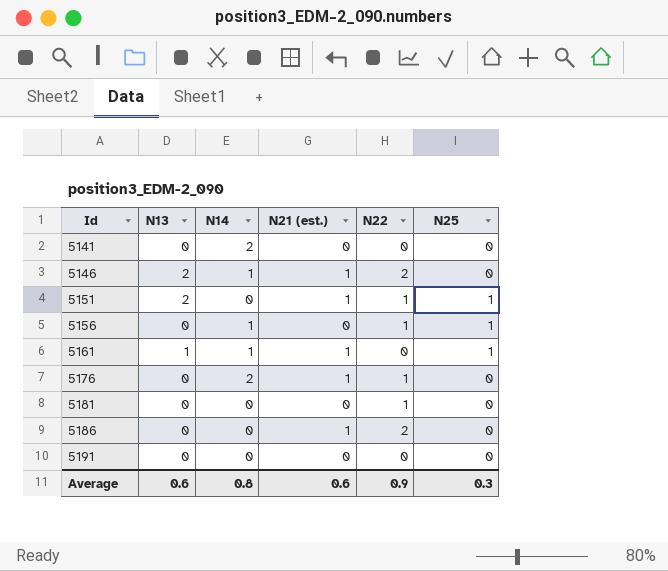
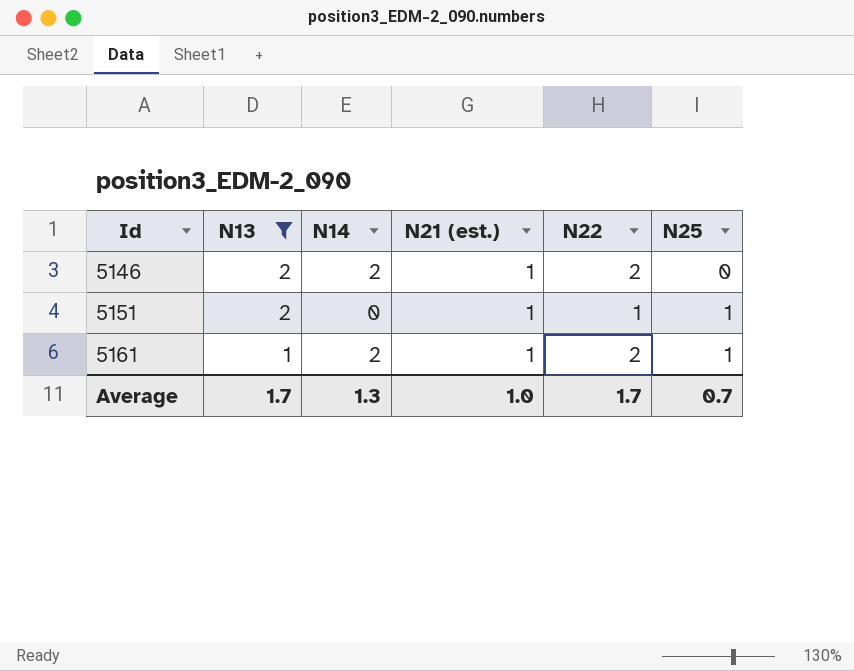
filter: none -> N13 != 0
5146 | N14: 1 -> 2
5161 | N14: 1 -> 2
5161 | N22: 0 -> 2
Average | N13: 0.6 -> 1.7
Average | N14: 0.8 -> 1.3
Average | N21 (est.): 0.6 -> 1.0
Average | N22: 0.9 -> 1.7
Average | N25: 0.3 -> 0.7

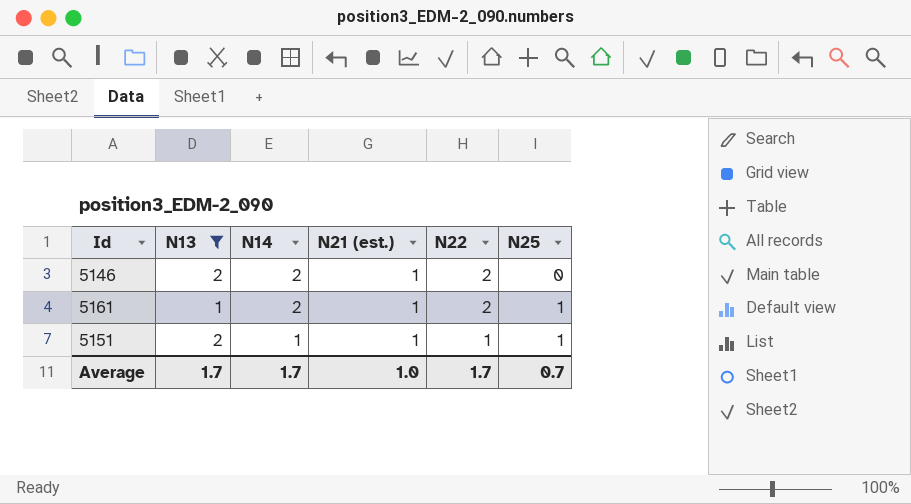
row order: Id ascending -> N14 descending
5151 | N14: 0 -> 1
Average | N14: 1.3 -> 1.7

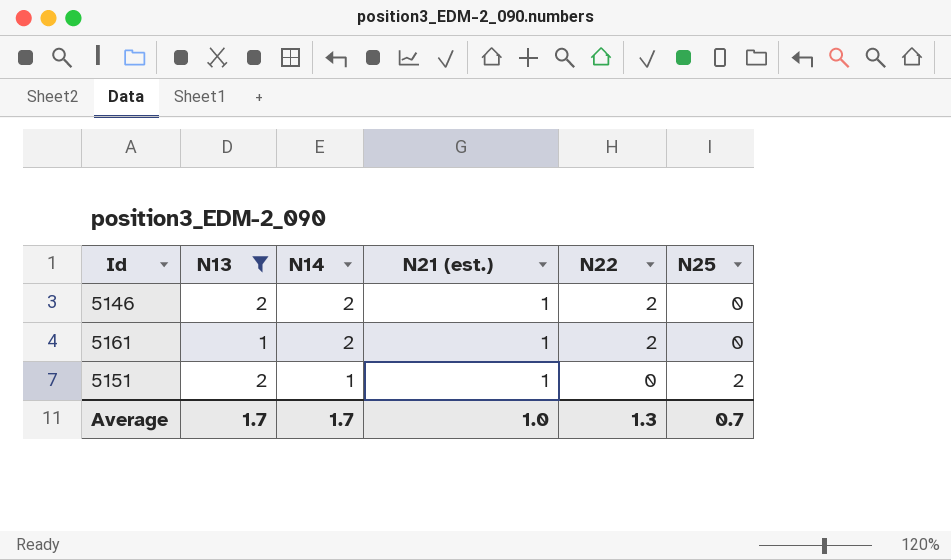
5161 | N25: 1 -> 0
5151 | N22: 1 -> 0
5151 | N25: 1 -> 2
Average | N22: 1.7 -> 1.3

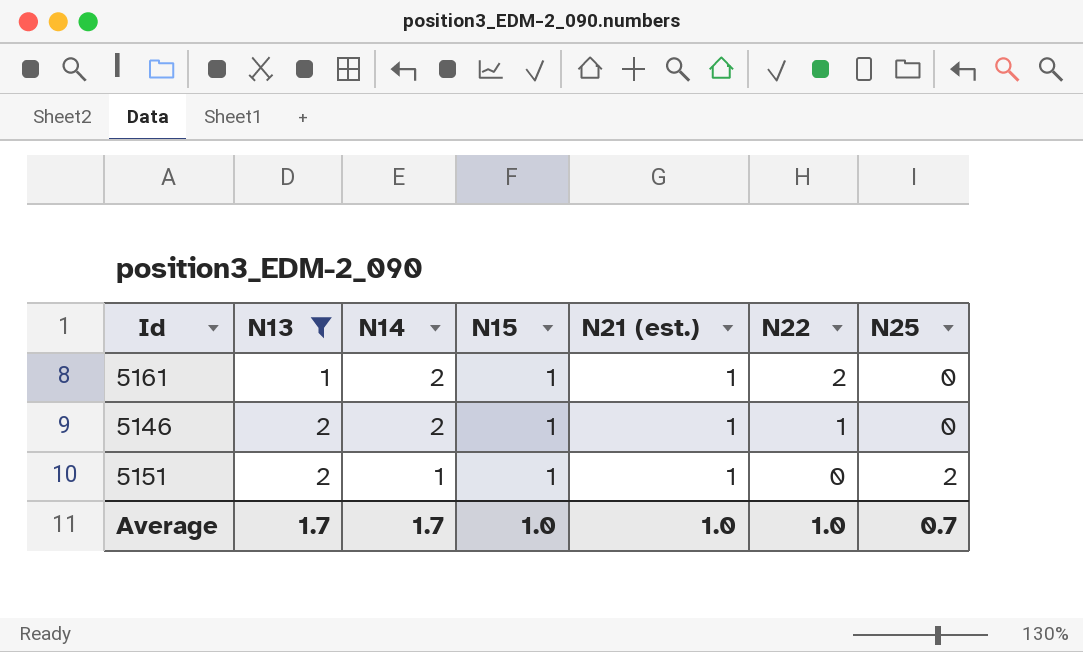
row order: N14 descending -> N13 ascending
column N15 | position: none -> 4
5146 | N22: 2 -> 1
Average | N22: 1.3 -> 1.0

